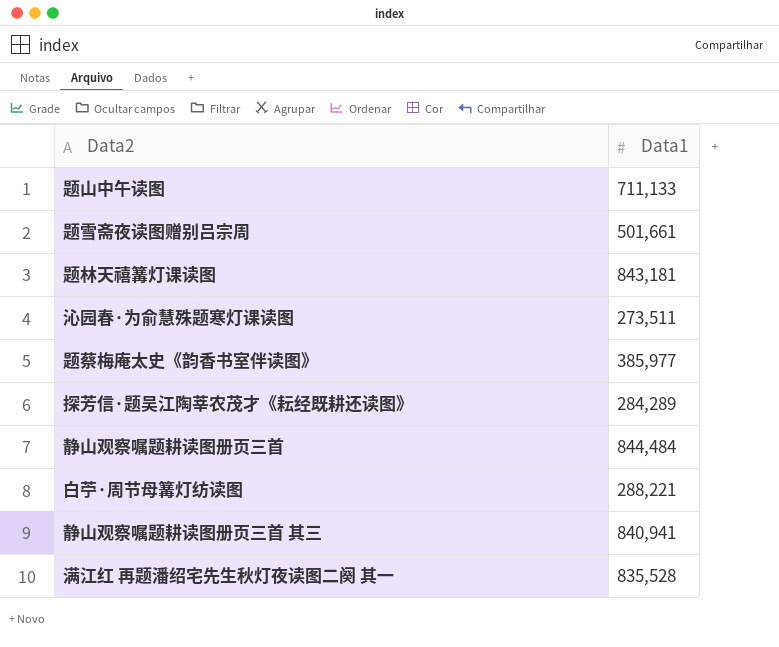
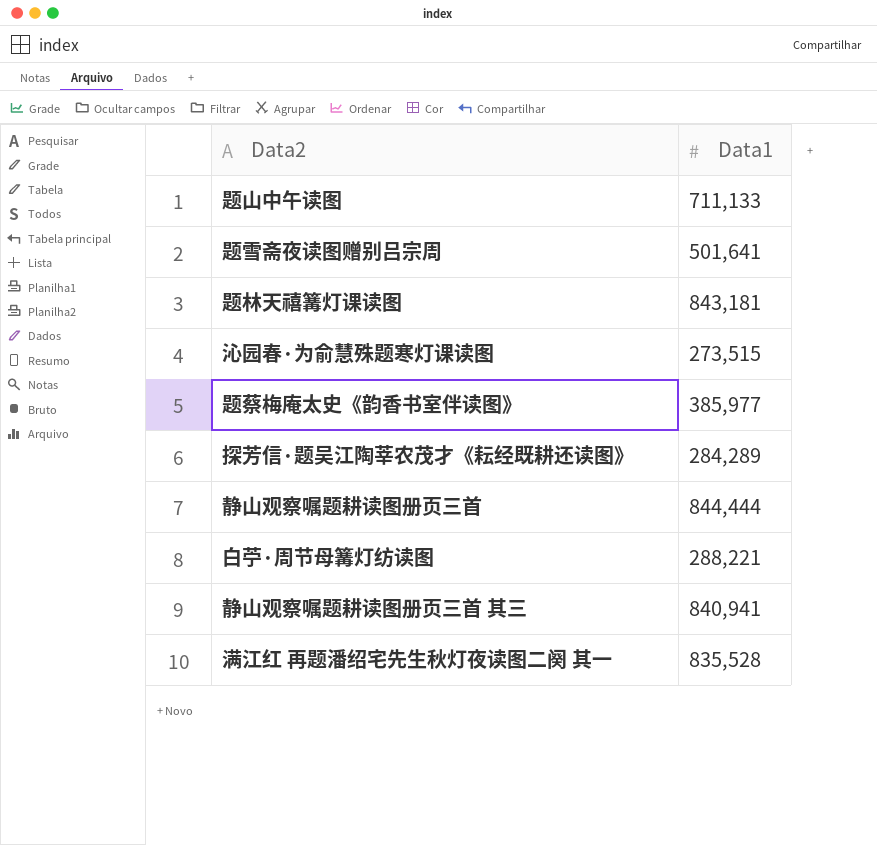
题雪斋夜读图赠别吕宗周 | Data1: 501,661 -> 501,641
沁园春·为俞慧殊题寒灯课读图 | Data1: 273,511 -> 273,515
静山观察嘱题耕读图册页三首 | Data1: 844,484 -> 844,444

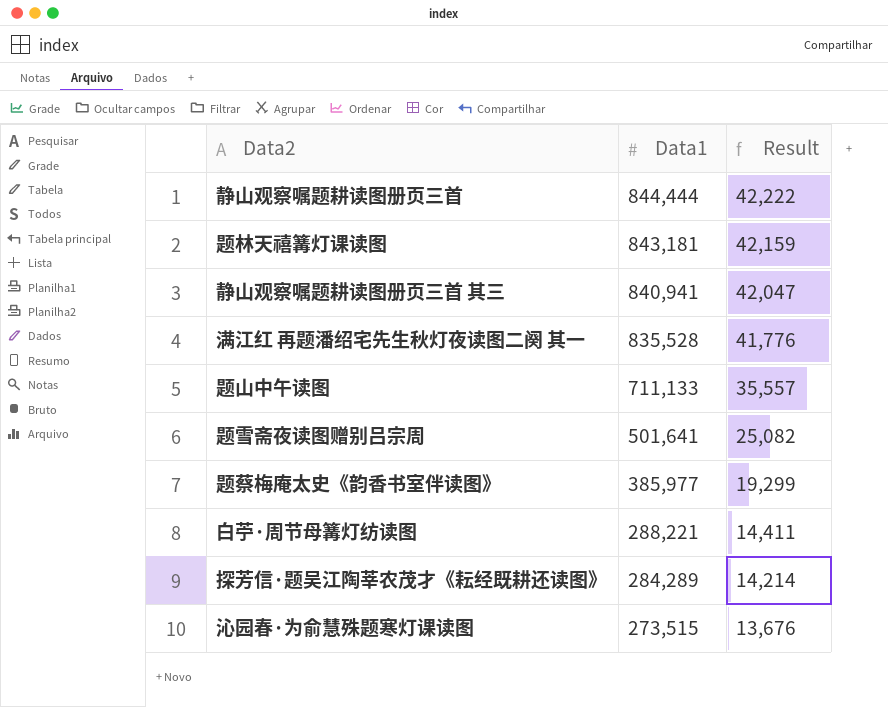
row order: none -> Data1 descending
column Result | formula: none -> [Data1] * 0.05

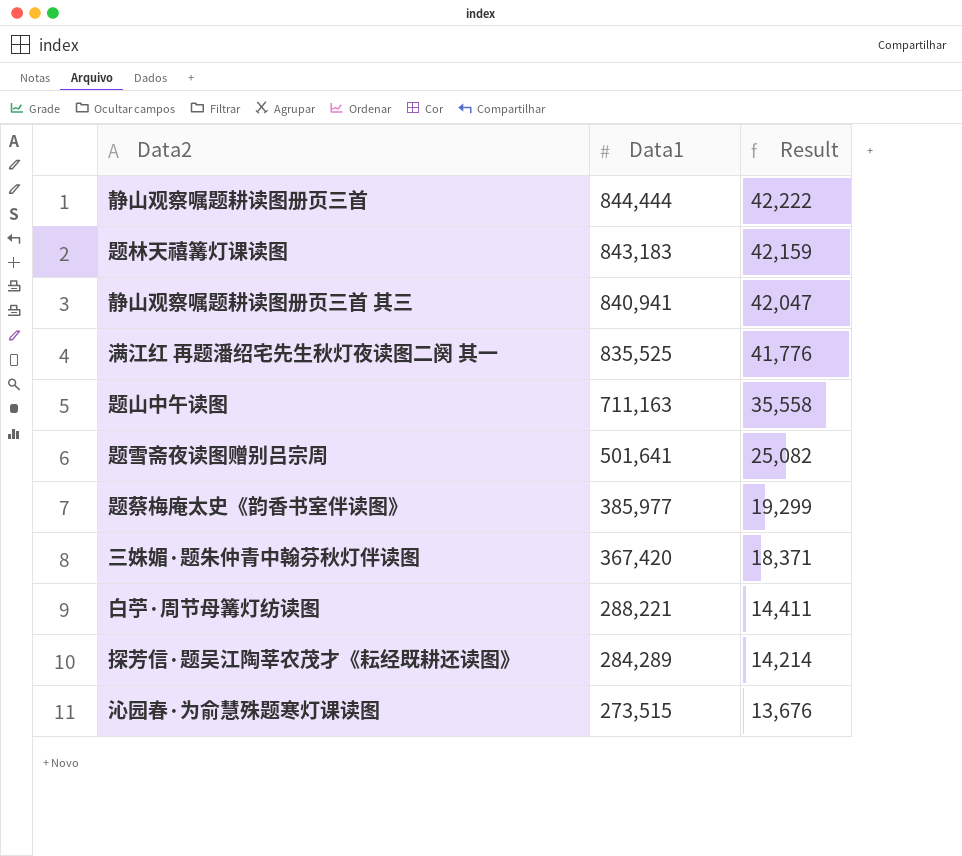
题林天禧篝灯课读图 | Data1: 843,181 -> 843,183
满江红 再题潘绍宅先生秋灯夜读图二阕 其一 | Data1: 835,528 -> 835,525
题山中午读图 | Data1: 711,133 -> 711,163
题山中午读图 | Result: 35,557 -> 35,558
row 三姝媚·题朱仲青中翰芬秋灯伴读图: none -> 367,420 | 18,371

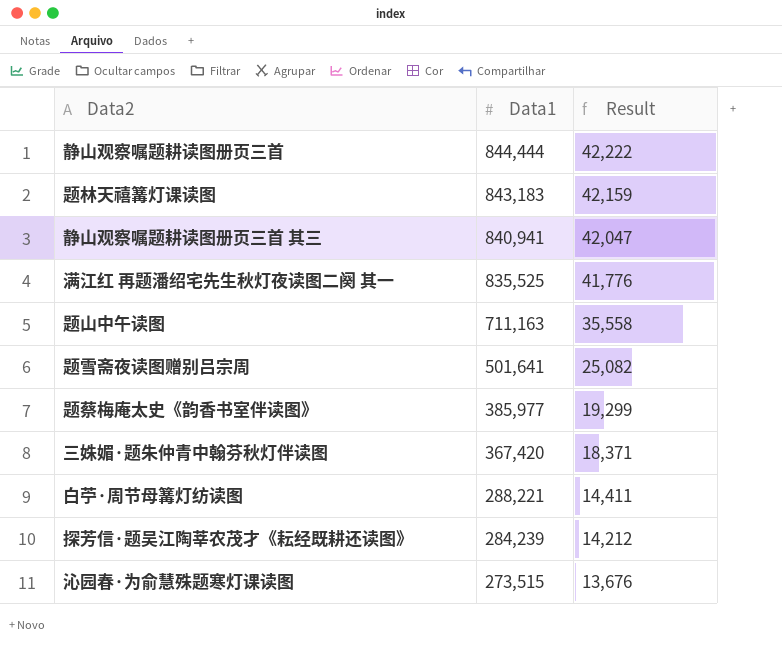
探芳信·题吴江陶莘农茂才《耘经既耕还读图》 | Data1: 284,289 -> 284,239
探芳信·题吴江陶莘农茂才《耘经既耕还读图》 | Result: 14,214 -> 14,212

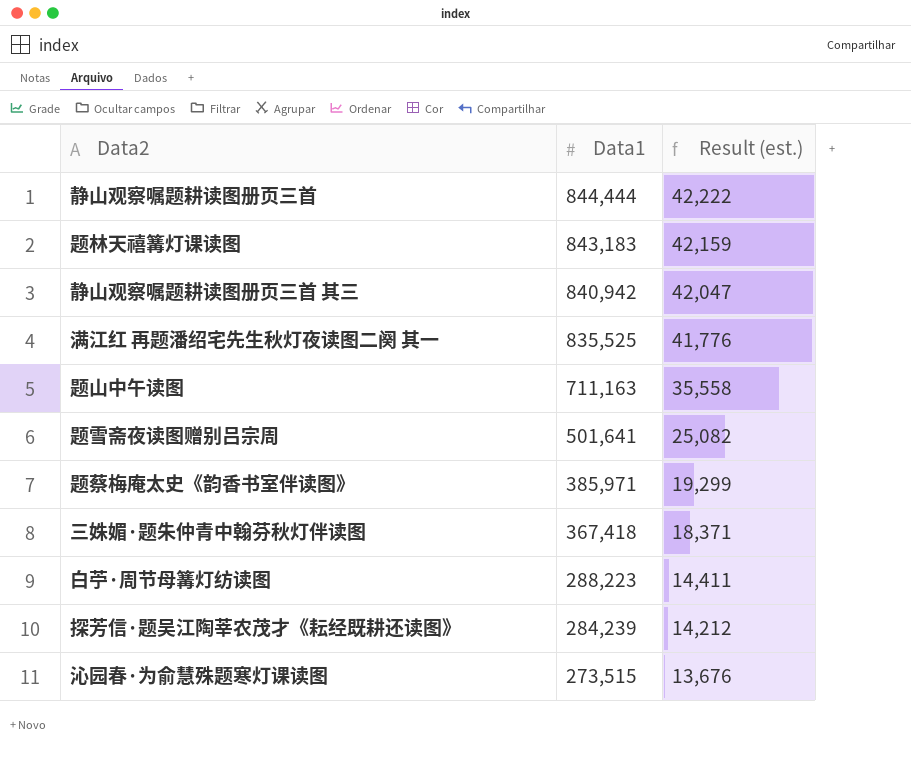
column name: Result -> Result (est.)
静山观察嘱题耕读图册页三首 其三 | Data1: 840,941 -> 840,942
题蔡梅庵太史《韵香书室伴读图》 | Data1: 385,977 -> 385,971
三姝媚·题朱仲青中翰芬秋灯伴读图 | Data1: 367,420 -> 367,418
白苧·周节母篝灯纺读图 | Data1: 288,221 -> 288,223

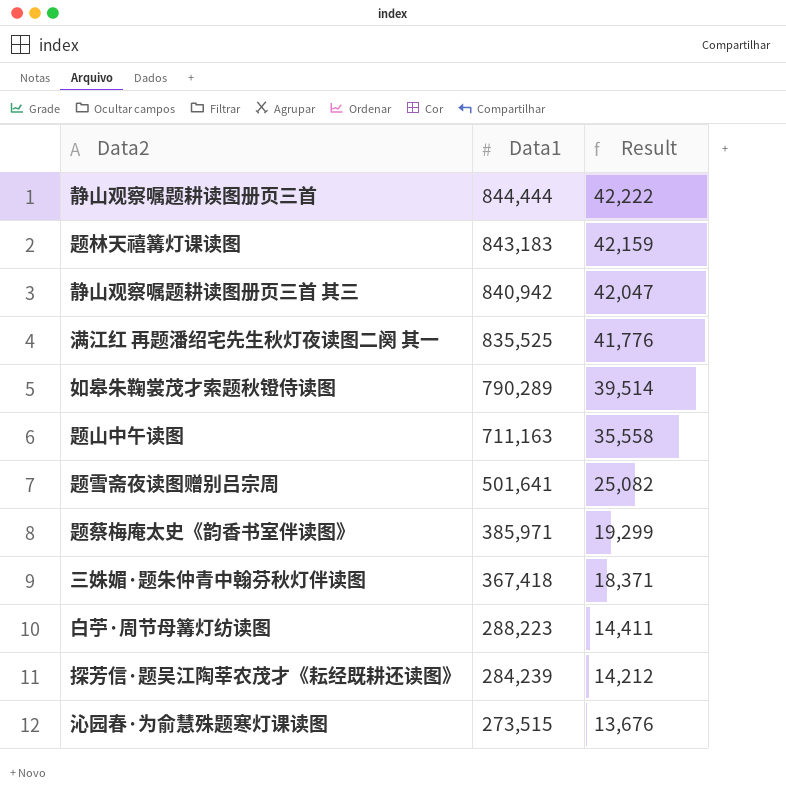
column name: Result (est.) -> Result
row 如皋朱鞠裳茂才索题秋镫侍读图: none -> 790,289 | 39,514

